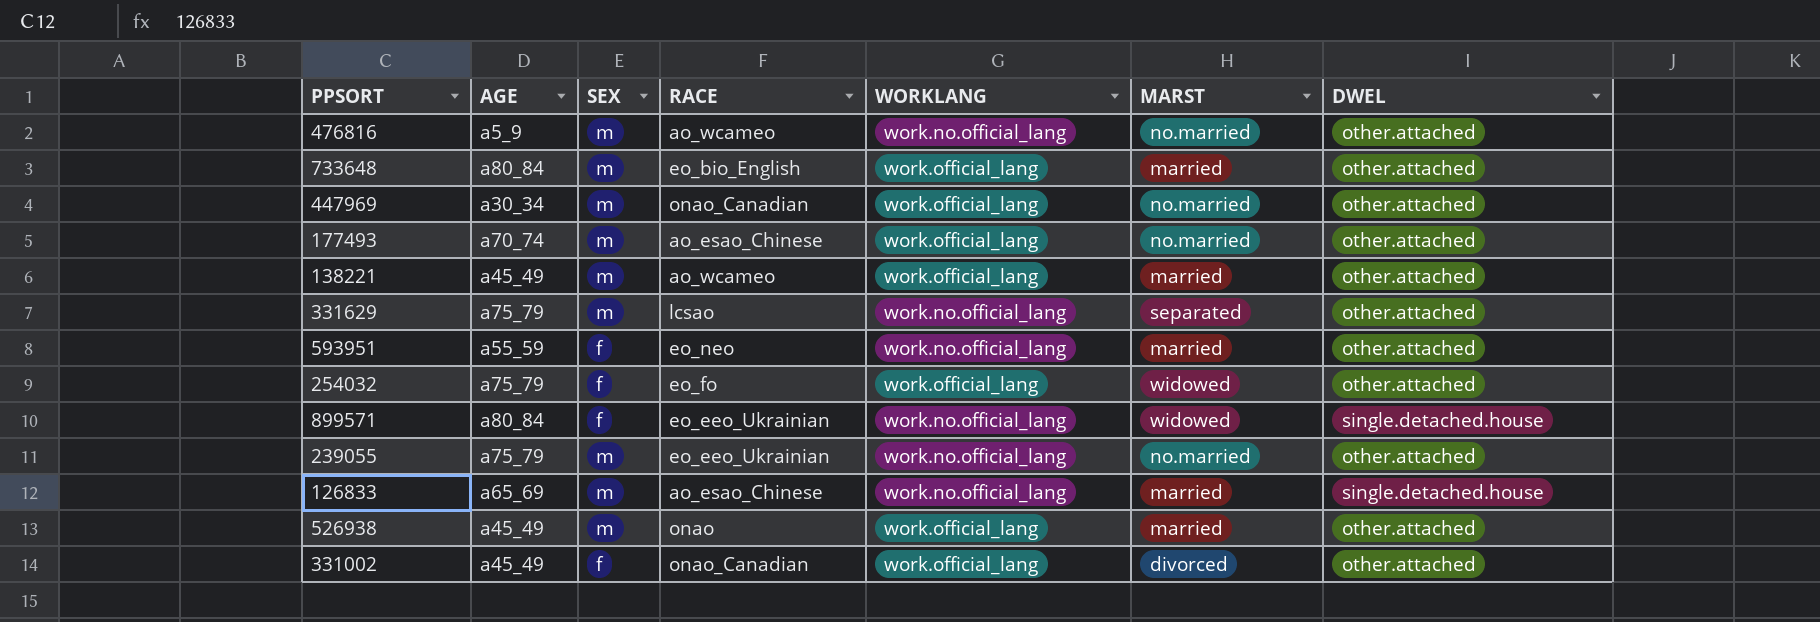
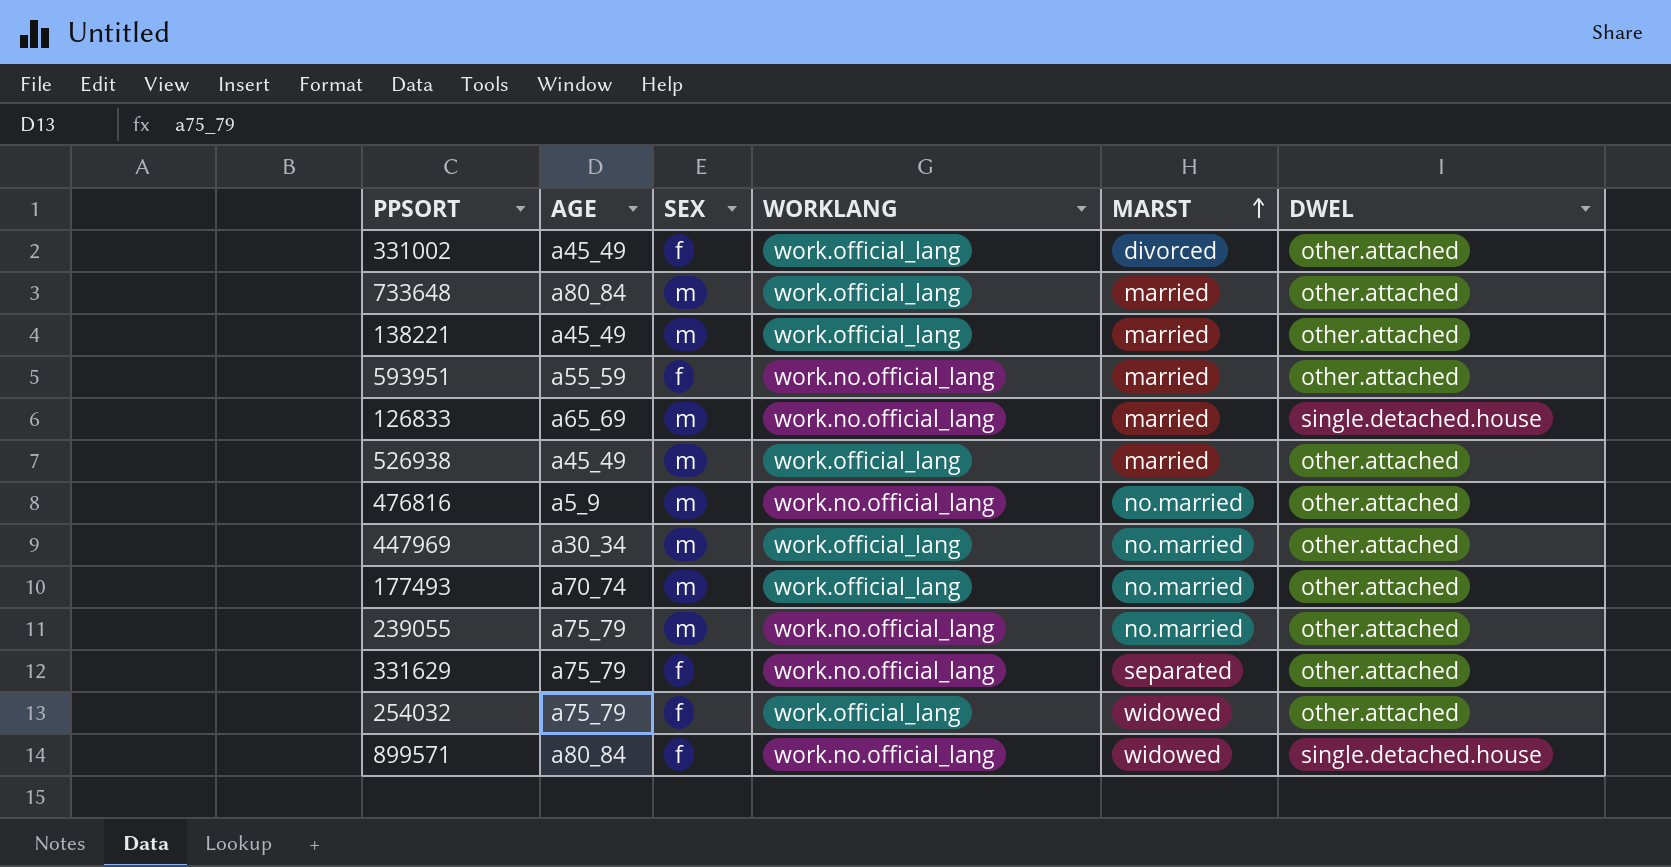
row order: none -> MARST ascending
column RACE | position: 4 -> none
331629 | SEX: m -> f

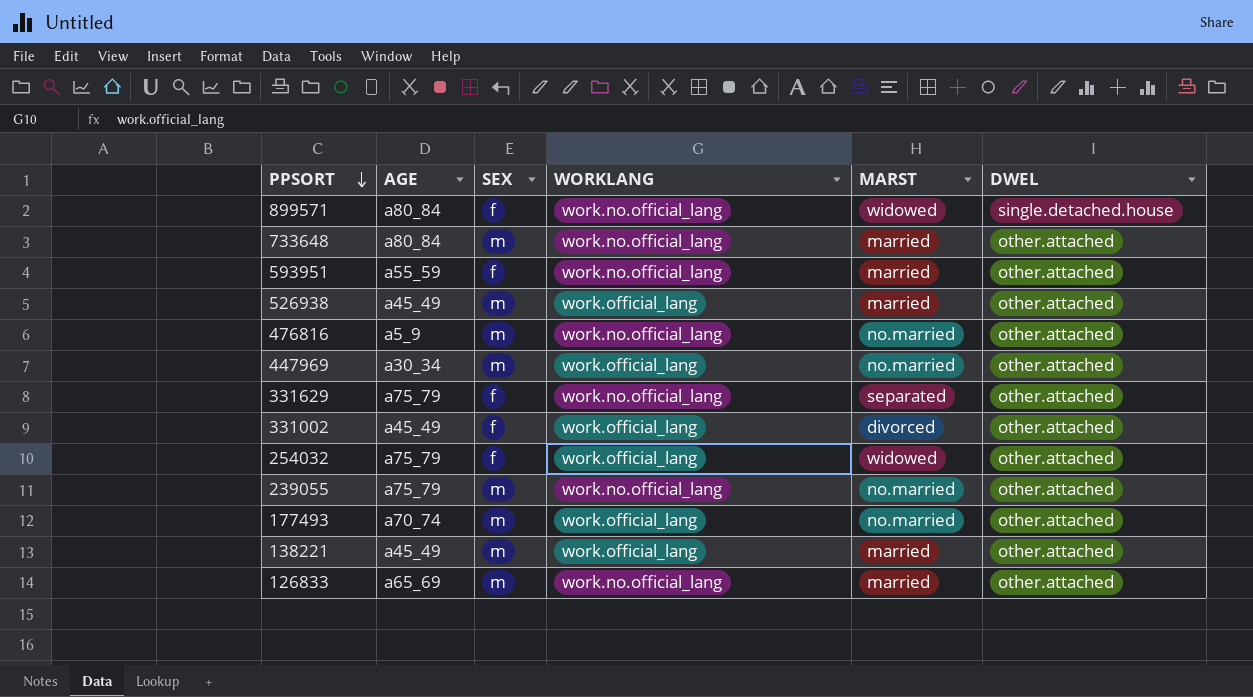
row order: MARST ascending -> PPSORT descending
733648 | WORKLANG: work.official_lang -> work.no.official_lang
126833 | DWEL: single.detached.house -> other.attached

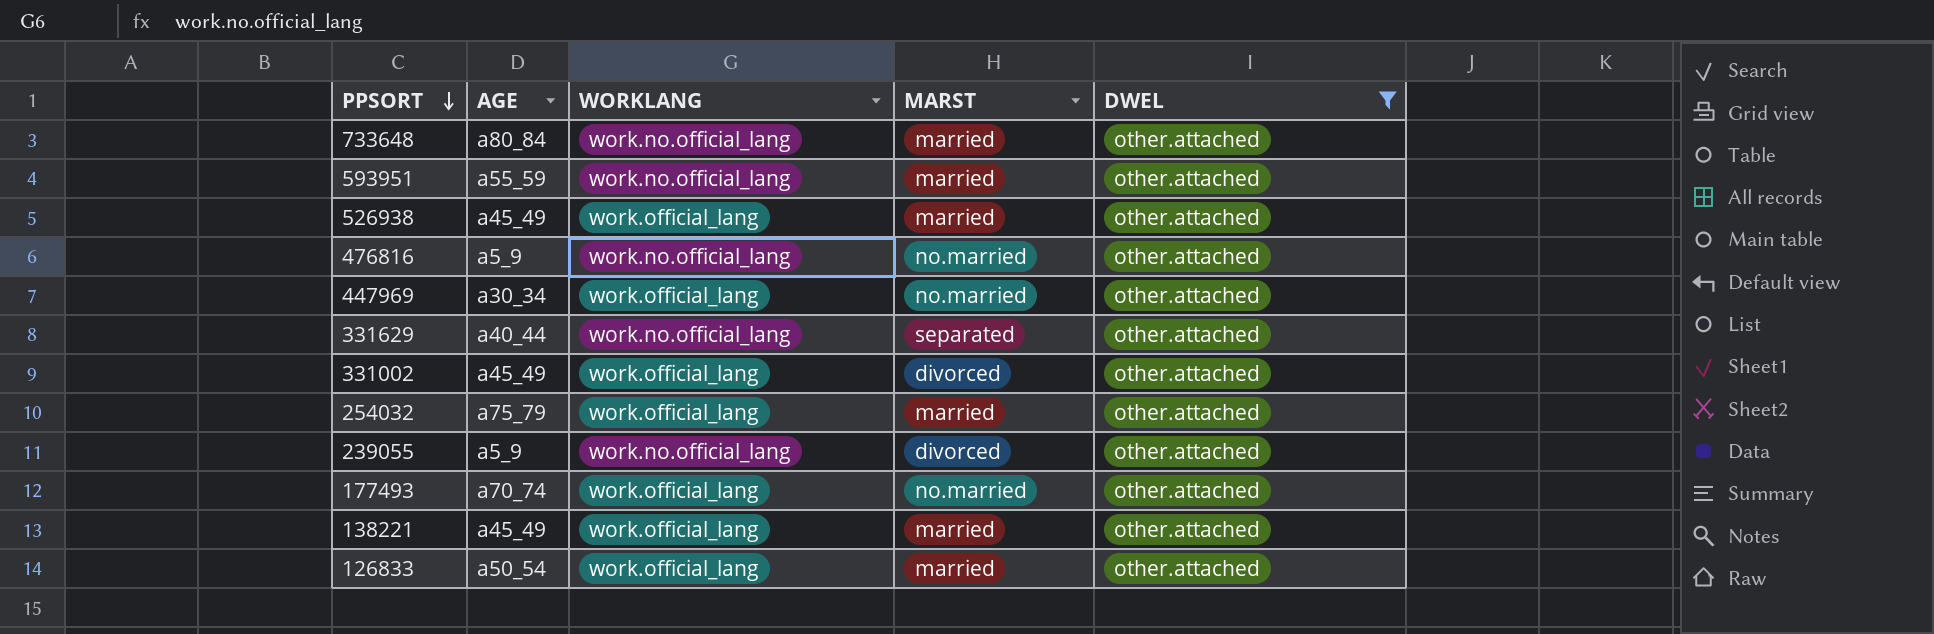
filter: none -> DWEL = other.attached
column SEX | position: 3 -> none
331629 | AGE: a75_79 -> a40_44
254032 | MARST: widowed -> married
239055 | AGE: a75_79 -> a5_9
239055 | MARST: no.married -> divorced
126833 | AGE: a65_69 -> a50_54
126833 | WORKLANG: work.no.official_lang -> work.official_lang

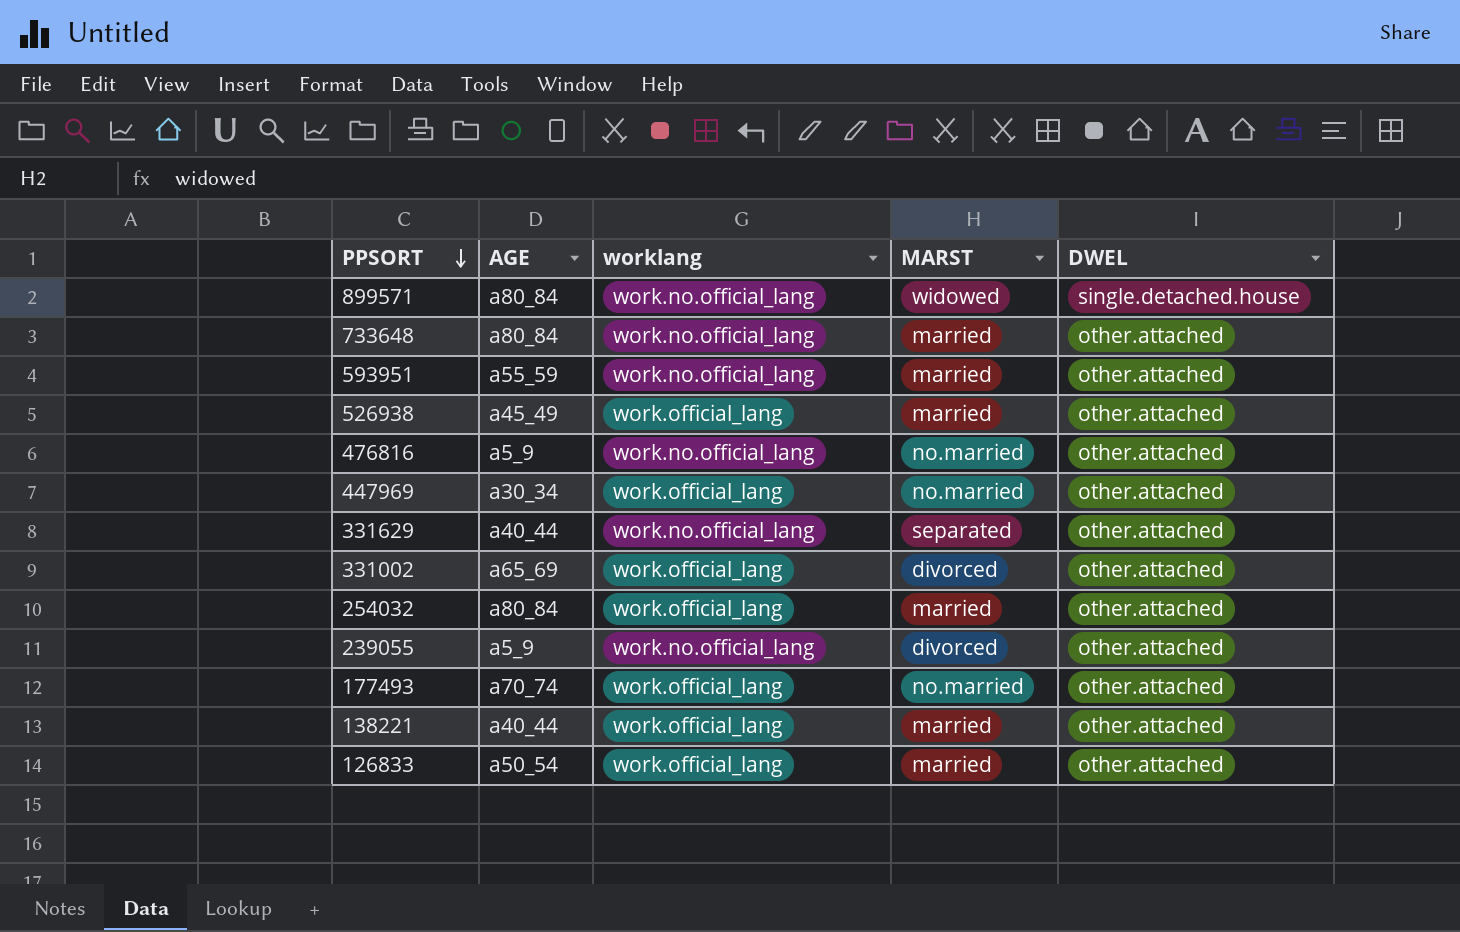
filter: DWEL = other.attached -> none
column name: WORKLANG -> worklang
331002 | AGE: a45_49 -> a65_69
254032 | AGE: a75_79 -> a80_84
138221 | AGE: a45_49 -> a40_44

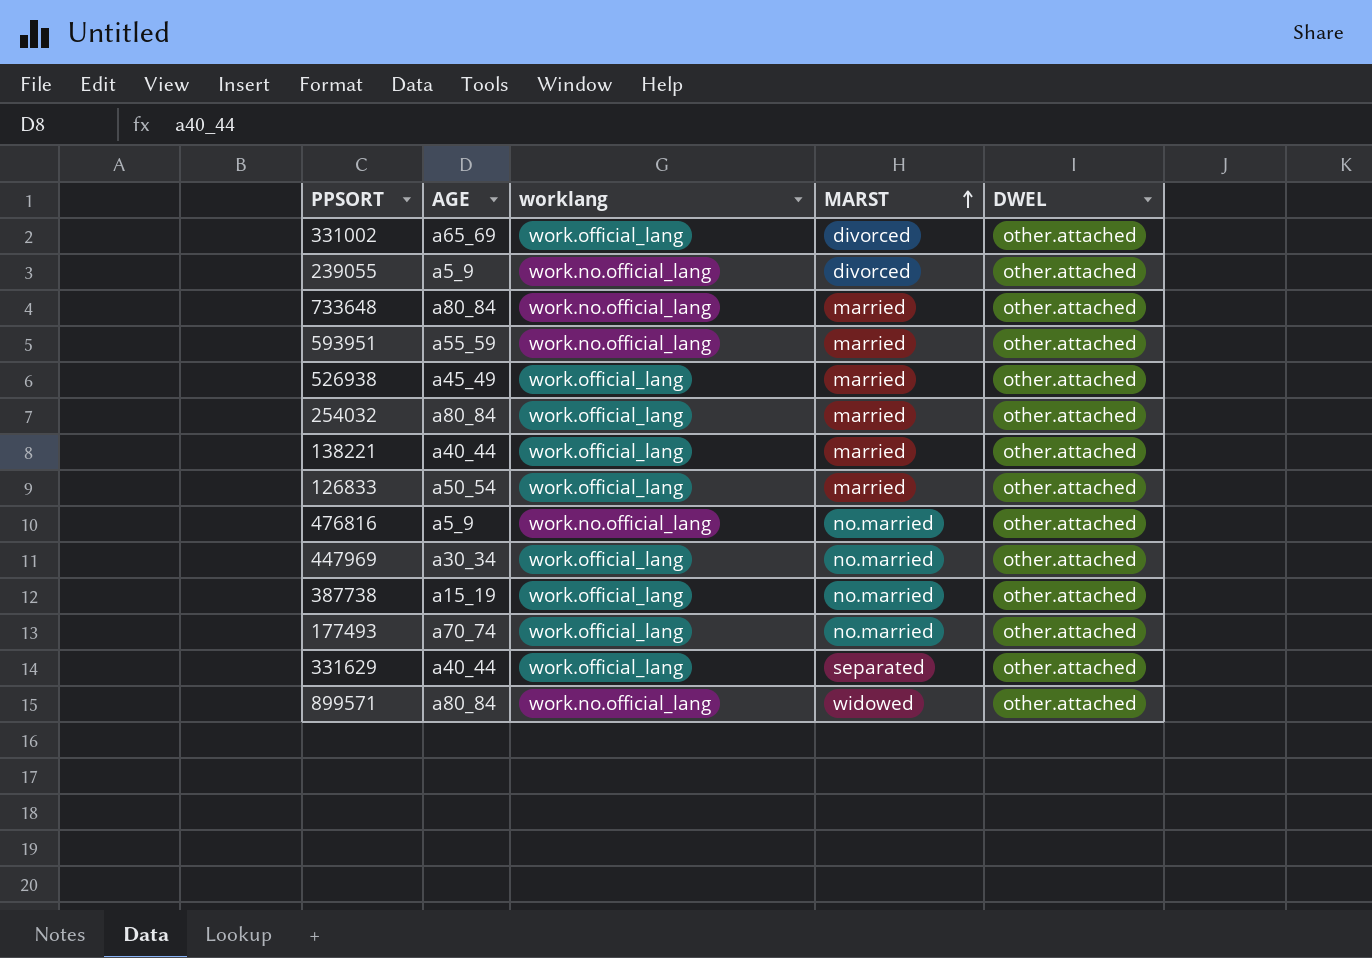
row order: PPSORT descending -> MARST ascending
row 387738: none -> a15_19 | work.official_lang | no.married | other.attached
331629 | worklang: work.no.official_lang -> work.official_lang
899571 | DWEL: single.detached.house -> other.attached

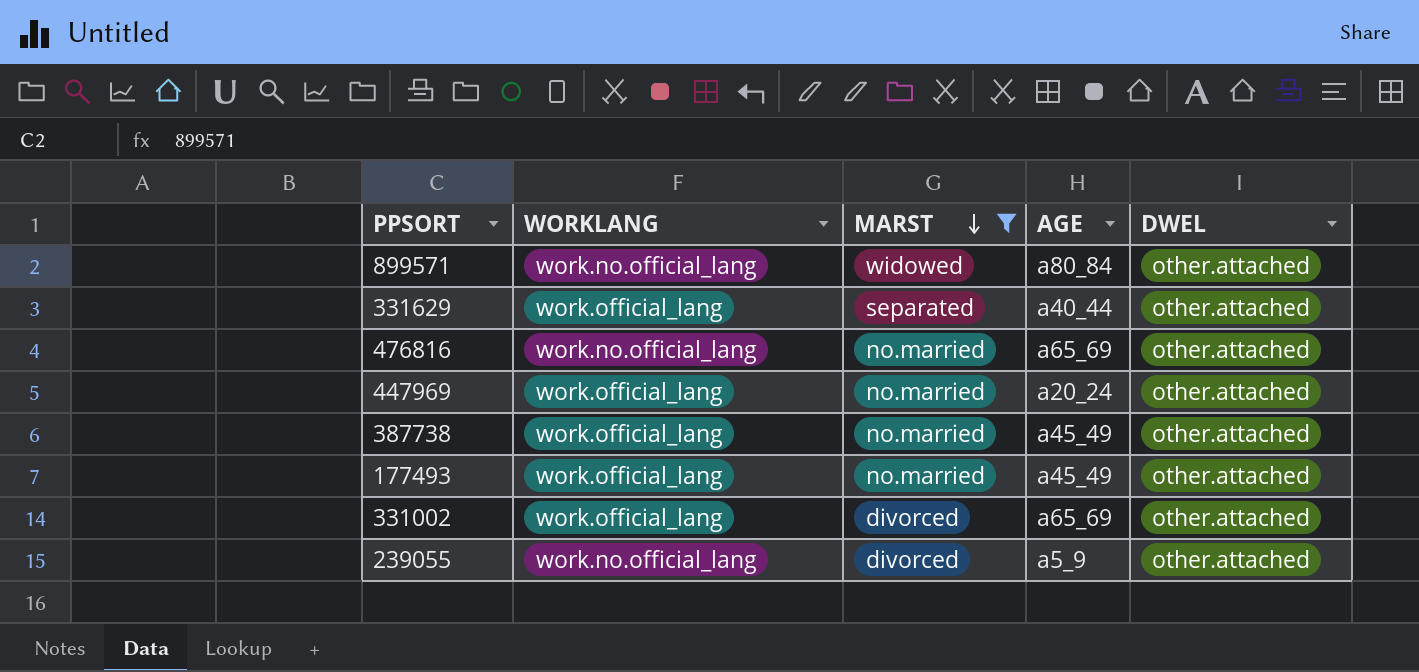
filter: none -> MARST != married
row order: MARST ascending -> MARST descending
column name: worklang -> WORKLANG
column AGE | position: 2 -> 4
476816 | AGE: a5_9 -> a65_69
447969 | AGE: a30_34 -> a20_24
387738 | AGE: a15_19 -> a45_49
177493 | AGE: a70_74 -> a45_49

